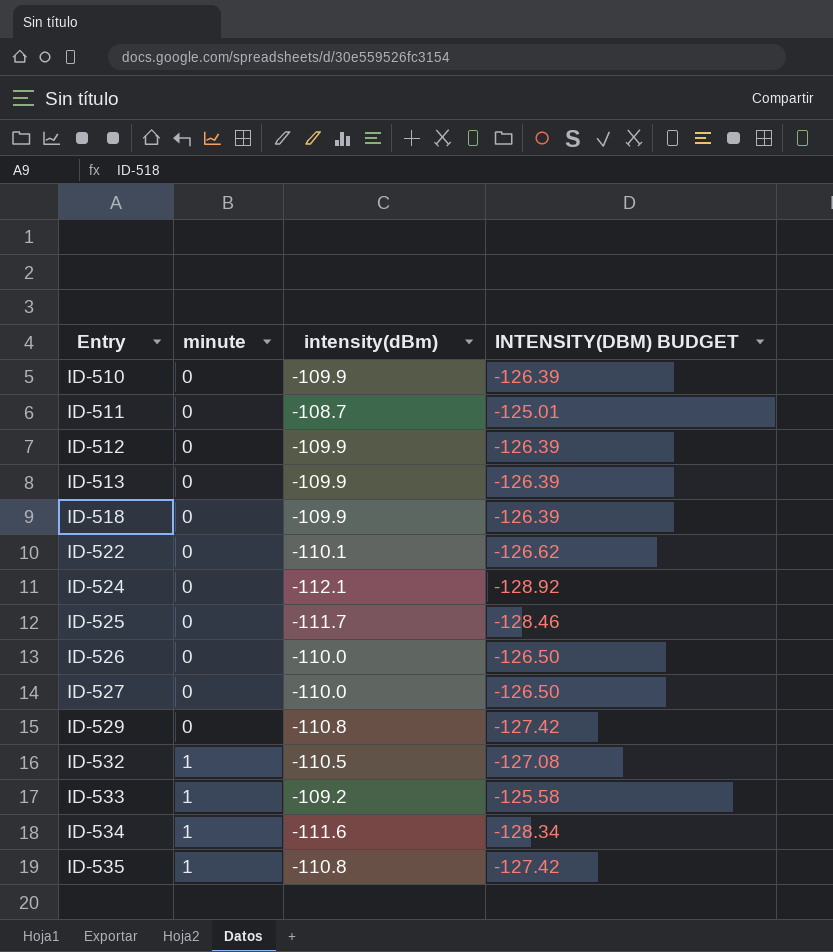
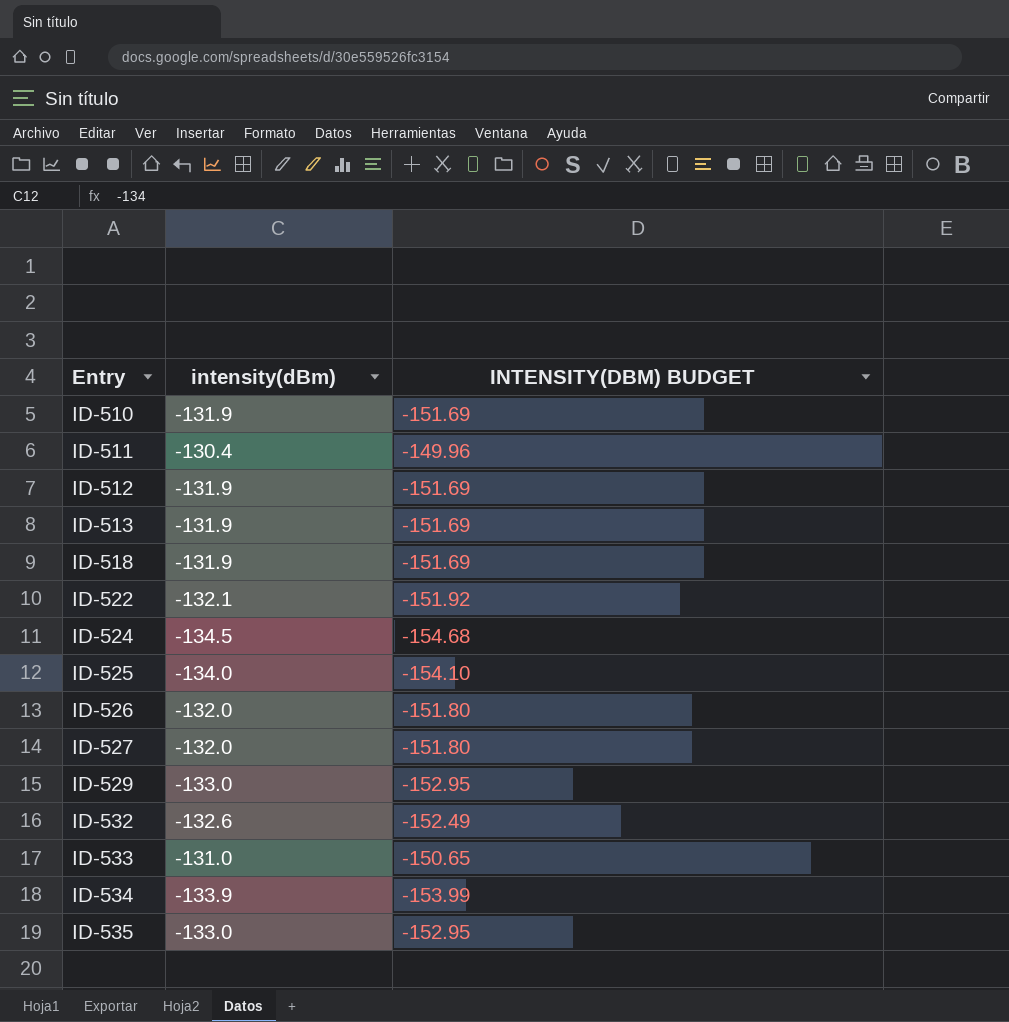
column minute | position: 2 -> none
ID-510 | intensity(dBm): -109.9 -> -131.9
ID-510 | INTENSITY(DBM) BUDGET: -126.39 -> -151.69
ID-511 | intensity(dBm): -108.7 -> -130.4
ID-511 | INTENSITY(DBM) BUDGET: -125.01 -> -149.96
ID-512 | intensity(dBm): -109.9 -> -131.9
ID-512 | INTENSITY(DBM) BUDGET: -126.39 -> -151.69
ID-513 | intensity(dBm): -109.9 -> -131.9
ID-513 | INTENSITY(DBM) BUDGET: -126.39 -> -151.69
ID-518 | intensity(dBm): -109.9 -> -131.9
ID-518 | INTENSITY(DBM) BUDGET: -126.39 -> -151.69
ID-522 | intensity(dBm): -110.1 -> -132.1
ID-522 | INTENSITY(DBM) BUDGET: -126.62 -> -151.92
ID-524 | intensity(dBm): -112.1 -> -134.5
ID-524 | INTENSITY(DBM) BUDGET: -128.92 -> -154.68
ID-525 | intensity(dBm): -111.7 -> -134.0
ID-525 | INTENSITY(DBM) BUDGET: -128.46 -> -154.10
ID-526 | intensity(dBm): -110.0 -> -132.0
ID-526 | INTENSITY(DBM) BUDGET: -126.50 -> -151.80
ID-527 | intensity(dBm): -110.0 -> -132.0
ID-527 | INTENSITY(DBM) BUDGET: -126.50 -> -151.80
ID-529 | intensity(dBm): -110.8 -> -133.0
ID-529 | INTENSITY(DBM) BUDGET: -127.42 -> -152.95
ID-532 | intensity(dBm): -110.5 -> -132.6
ID-532 | INTENSITY(DBM) BUDGET: -127.08 -> -152.49
ID-533 | intensity(dBm): -109.2 -> -131.0
ID-533 | INTENSITY(DBM) BUDGET: -125.58 -> -150.65
ID-534 | intensity(dBm): -111.6 -> -133.9
ID-534 | INTENSITY(DBM) BUDGET: -128.34 -> -153.99
ID-535 | intensity(dBm): -110.8 -> -133.0
ID-535 | INTENSITY(DBM) BUDGET: -127.42 -> -152.95

